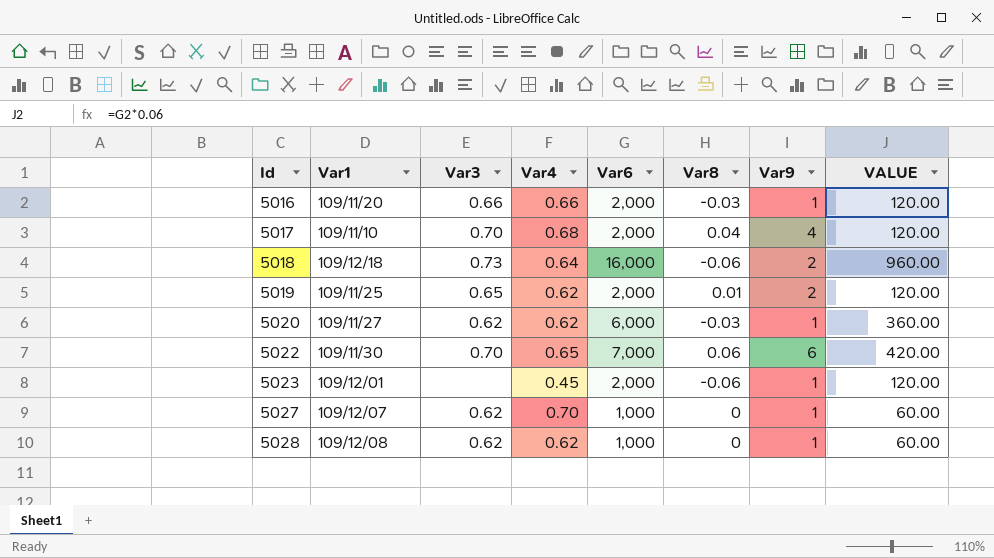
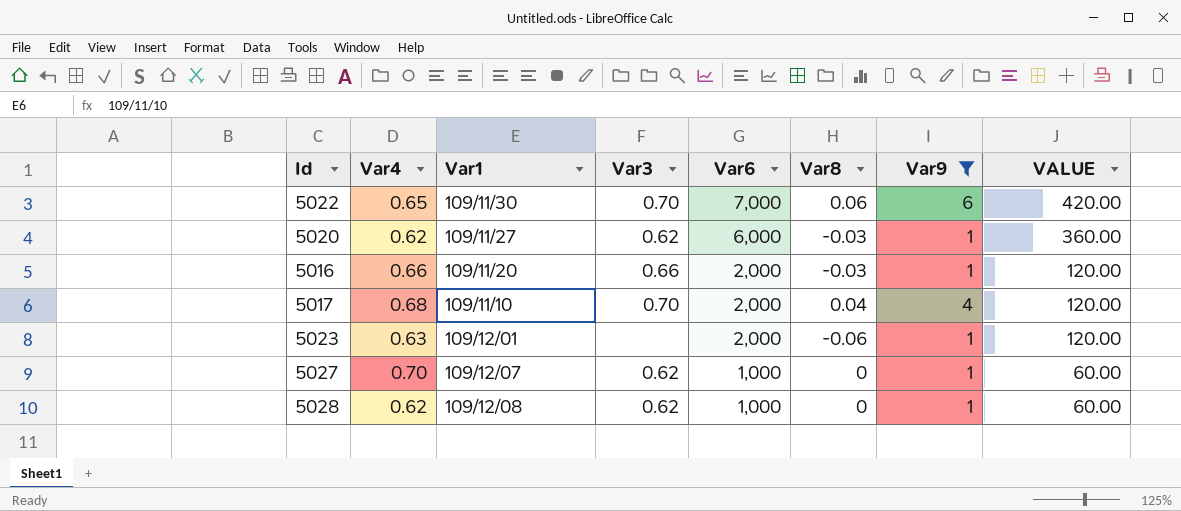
filter: none -> Var9 != 2
row order: Id ascending -> Var6 descending
column Var4 | position: 4 -> 2
5023 | Var4: 0.45 -> 0.63

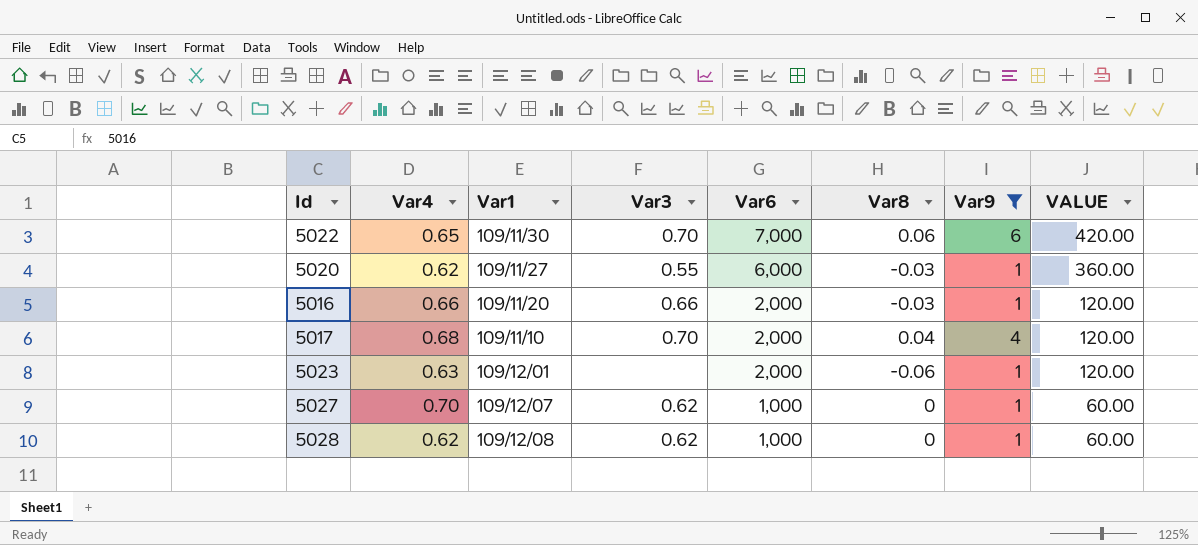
5020 | Var3: 0.62 -> 0.55

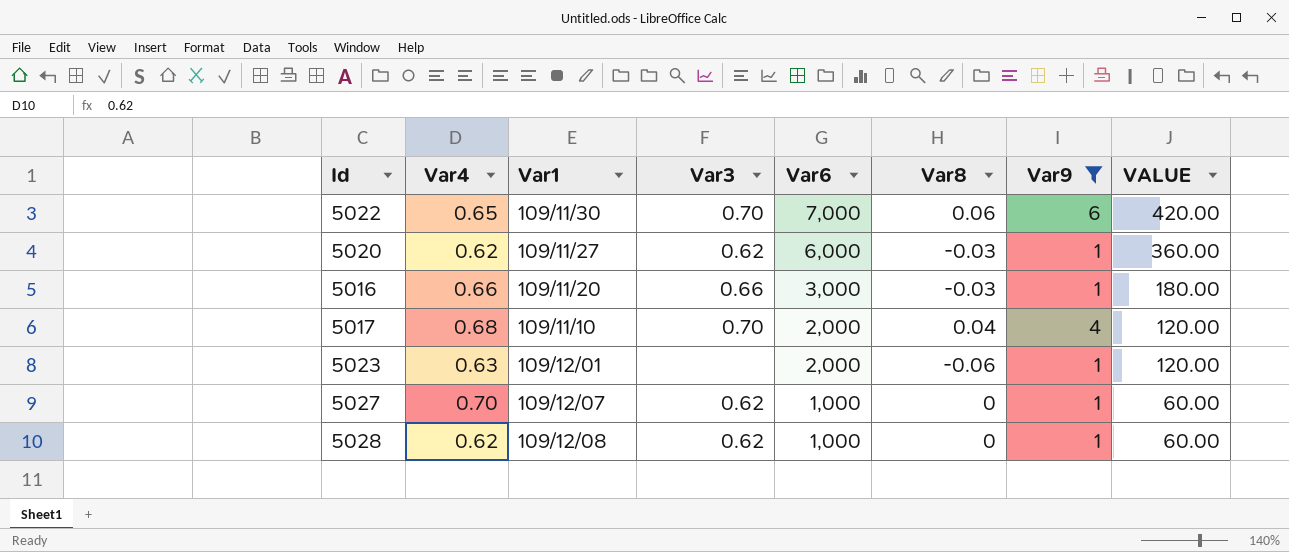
5020 | Var3: 0.55 -> 0.62
5016 | Var6: 2,000 -> 3,000
5016 | VALUE: 120.00 -> 180.00

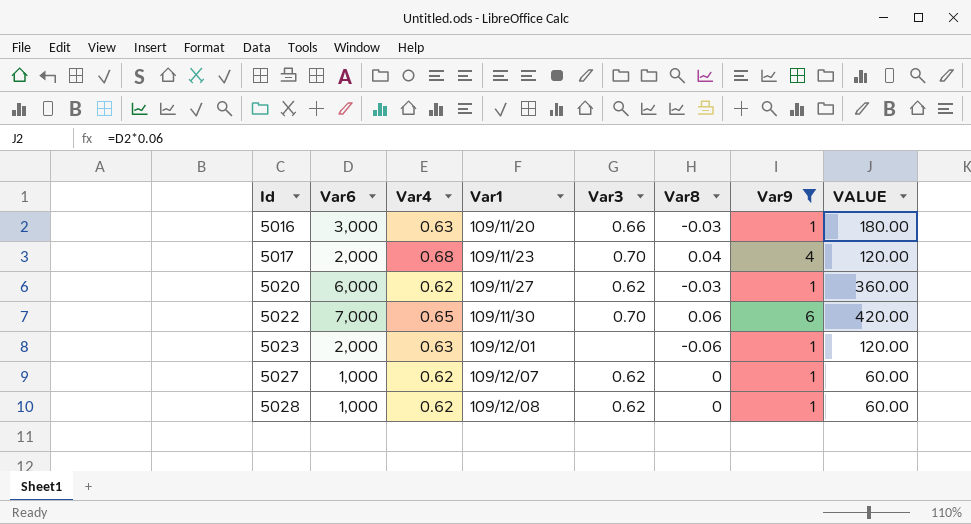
row order: Var6 descending -> Id ascending
column Var6 | position: 5 -> 2
5016 | Var4: 0.66 -> 0.63
5017 | Var1: 109/11/10 -> 109/11/23
5027 | Var4: 0.70 -> 0.62

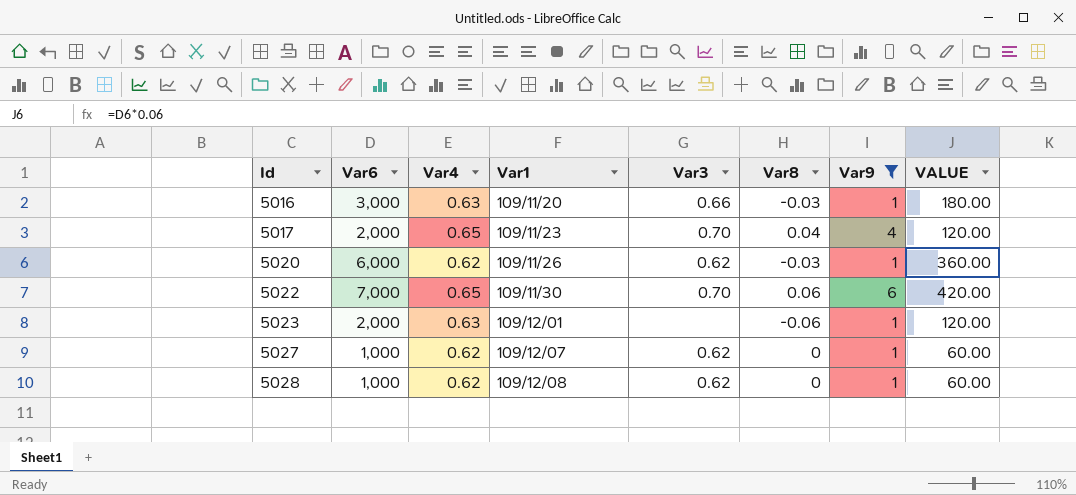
5017 | Var4: 0.68 -> 0.65
5020 | Var1: 109/11/27 -> 109/11/26

